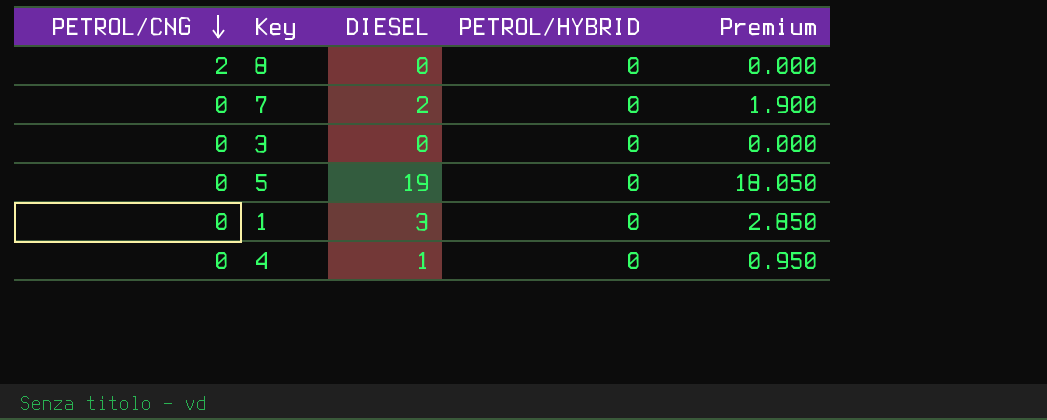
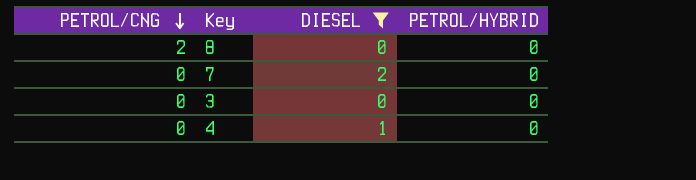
filter: none -> DIESEL <= 2
column Premium | formula: [DIESEL] * 0.95 -> none

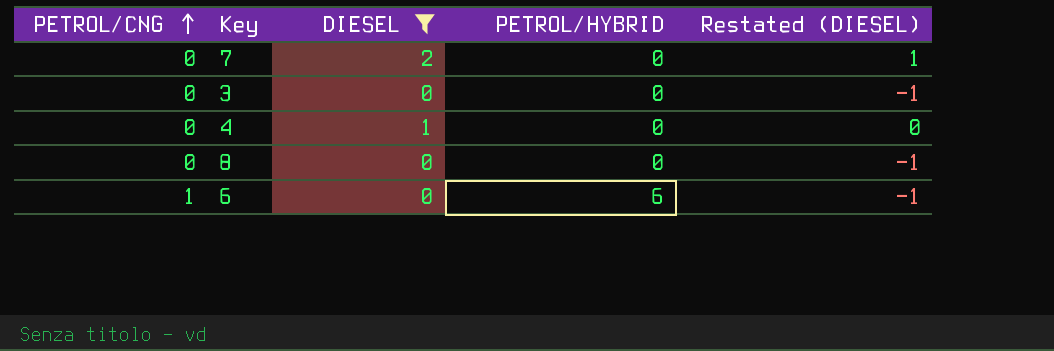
row order: PETROL/CNG descending -> PETROL/CNG ascending
column Restated (DIESEL) | formula: none -> [DIESEL] - 1
8 | PETROL/CNG: 2 -> 0
row 6: none -> 1 | 0 | 6 | -1

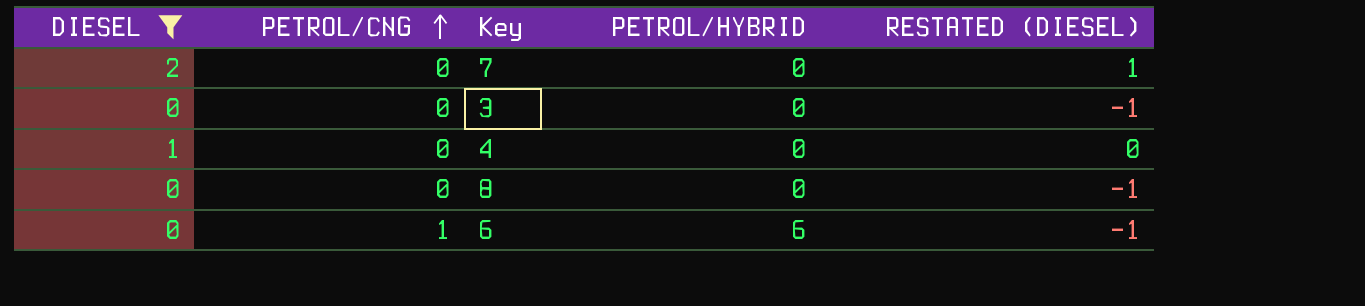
column DIESEL | position: 3 -> 1
column name: Restated (DIESEL) -> RESTATED (DIESEL)

